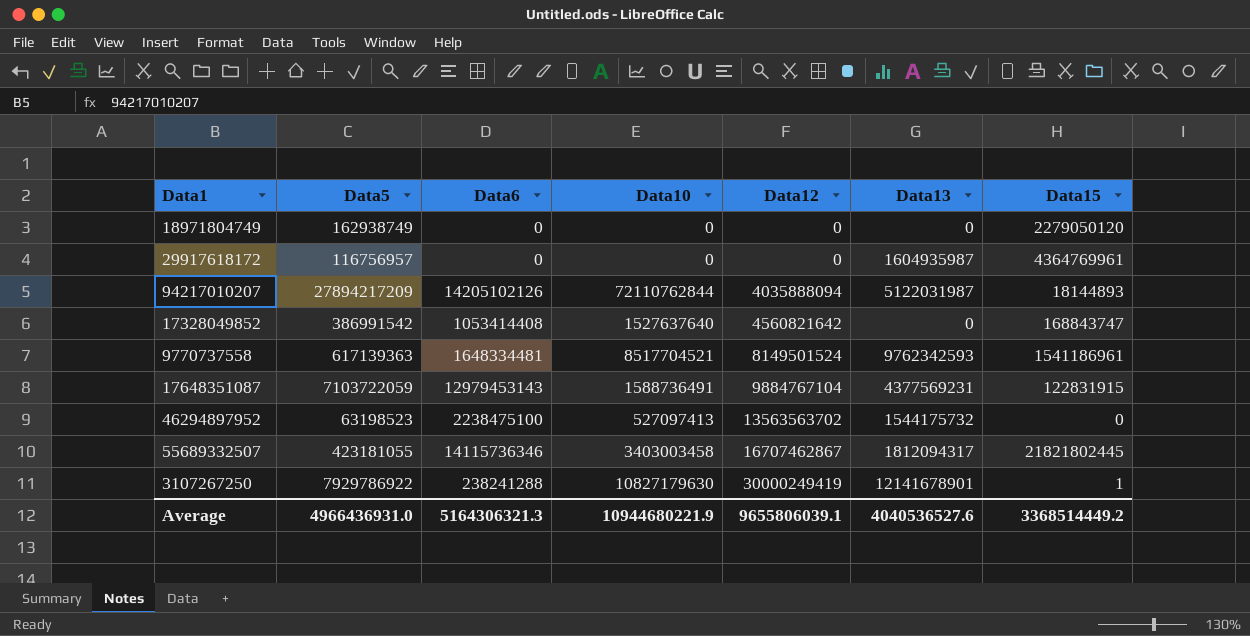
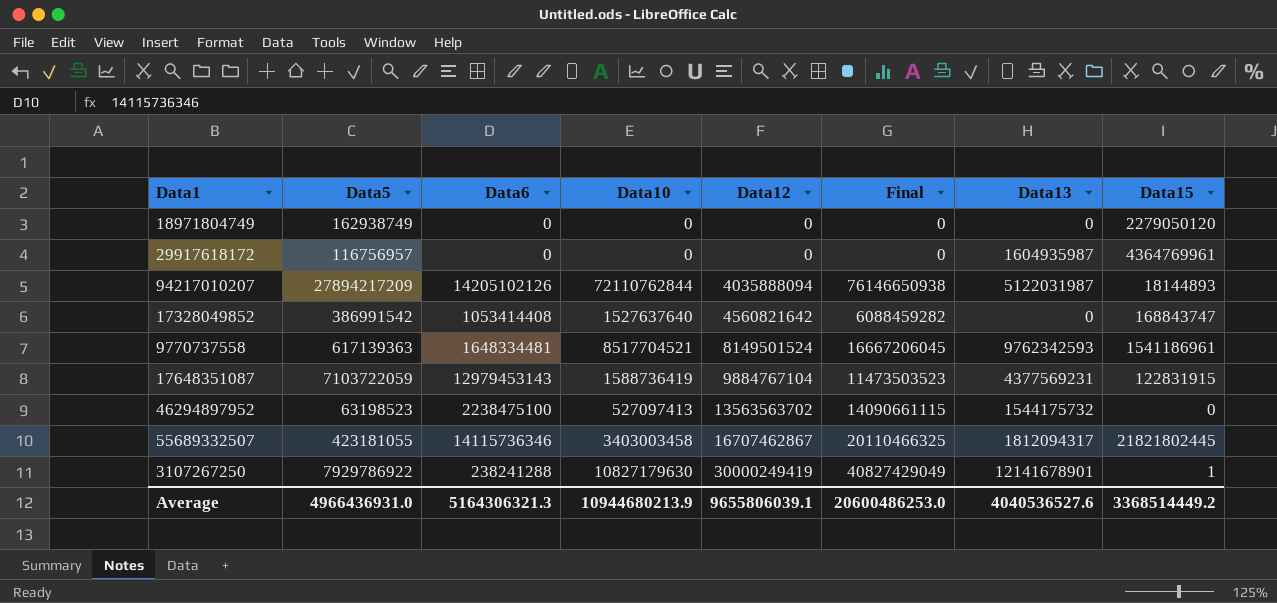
column Final | formula: none -> [Data10] + [Data12]
17648351087 | Data10: 1588736491 -> 1588736419
Average | Data10: 10944680221.9 -> 10944680213.9

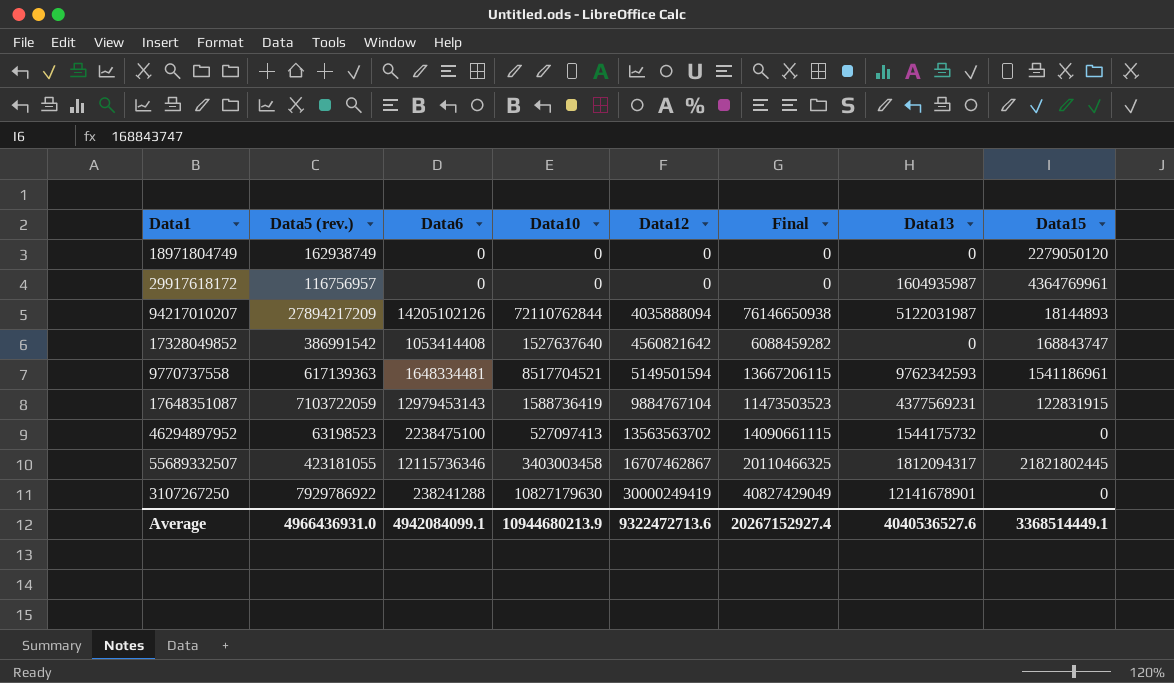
column name: Data5 -> Data5 (rev.)
9770737558 | Data12: 8149501524 -> 5149501594
9770737558 | Final: 16667206045 -> 13667206115
55689332507 | Data6: 14115736346 -> 12115736346
3107267250 | Data15: 1 -> 0
Average | Data6: 5164306321.3 -> 4942084099.1
Average | Data12: 9655806039.1 -> 9322472713.6
Average | Final: 20600486253.0 -> 20267152927.4
Average | Data15: 3368514449.2 -> 3368514449.1

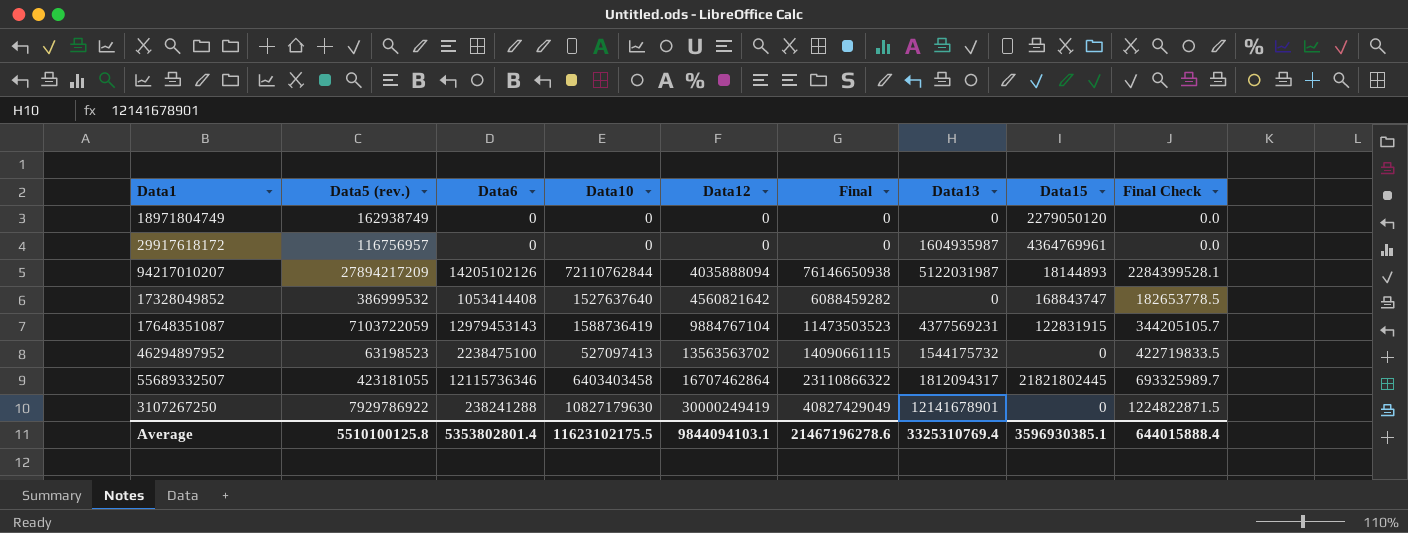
column Final Check | formula: none -> [Final] * 0.03
row 9770737558: 617139363 | 1648334481 | 8517704521 | 5149501594 | 13667206115 | 9762342593 | 1541186961 -> none
17328049852 | Data5 (rev.): 386991542 -> 386999532
55689332507 | Data10: 3403003458 -> 6403403458
55689332507 | Data12: 16707462867 -> 16707462864
55689332507 | Final: 20110466325 -> 23110866322
Average | Data5 (rev.): 4966436931.0 -> 5510100125.8
Average | Data6: 4942084099.1 -> 5353802801.4
Average | Data10: 10944680213.9 -> 11623102175.5
Average | Data12: 9322472713.6 -> 9844094103.1
Average | Final: 20267152927.4 -> 21467196278.6
Average | Data13: 4040536527.6 -> 3325310769.4
Average | Data15: 3368514449.1 -> 3596930385.1

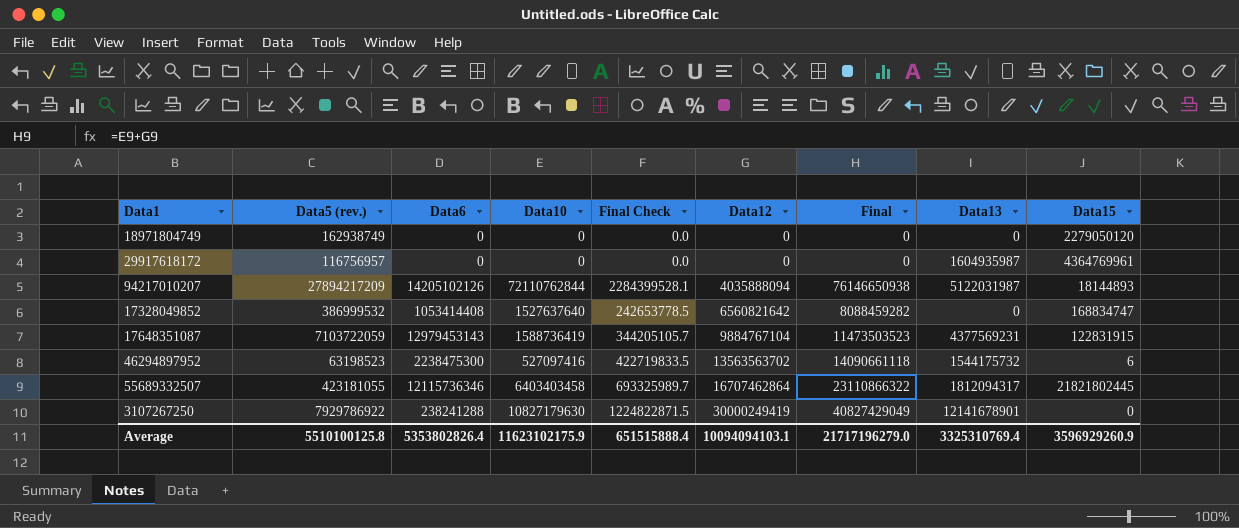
column Final Check | position: 9 -> 5
17328049852 | Final Check: 182653778.5 -> 242653778.5
17328049852 | Data12: 4560821642 -> 6560821642
17328049852 | Final: 6088459282 -> 8088459282
17328049852 | Data15: 168843747 -> 168834747
46294897952 | Data6: 2238475100 -> 2238475300
46294897952 | Data10: 527097413 -> 527097416
46294897952 | Final: 14090661115 -> 14090661118
46294897952 | Data15: 0 -> 6
Average | Data6: 5353802801.4 -> 5353802826.4
Average | Data10: 11623102175.5 -> 11623102175.9
Average | Final Check: 644015888.4 -> 651515888.4
Average | Data12: 9844094103.1 -> 10094094103.1
Average | Final: 21467196278.6 -> 21717196279.0
Average | Data15: 3596930385.1 -> 3596929260.9

